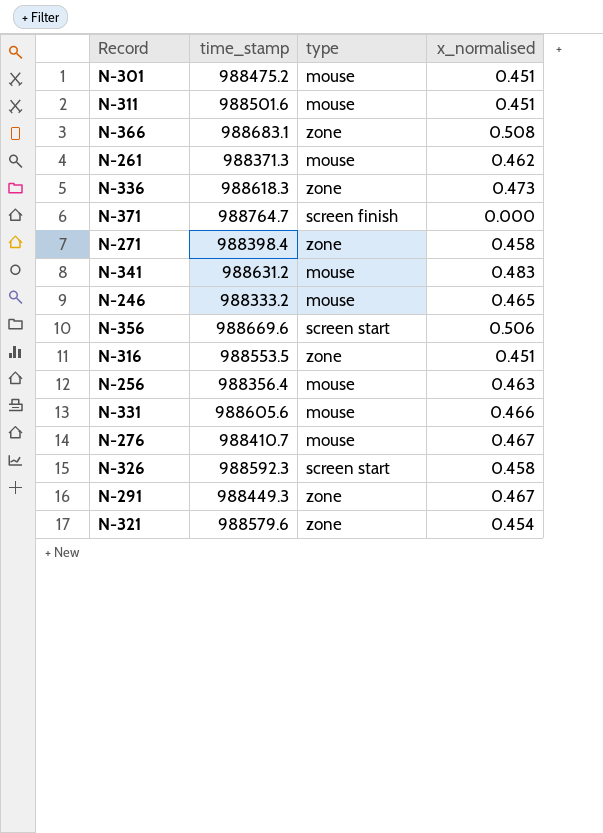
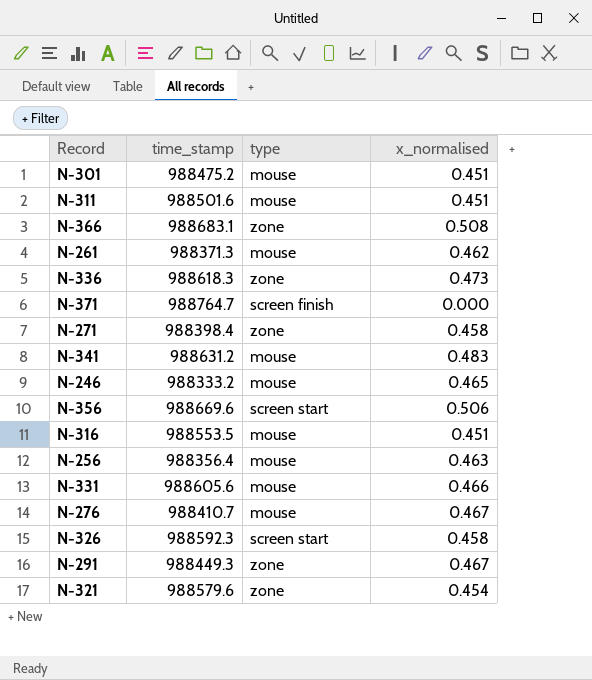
N-316 | type: zone -> mouse

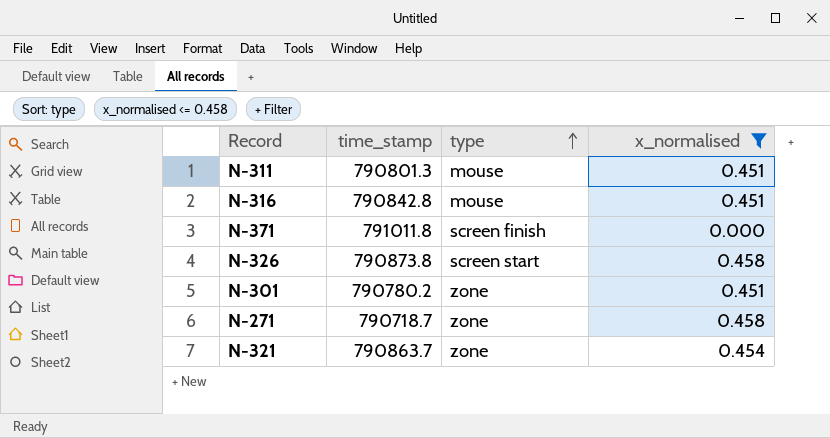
filter: none -> x_normalised <= 0.458
row order: none -> type ascending
N-311 | time_stamp: 988501.6 -> 790801.3
N-316 | time_stamp: 988553.5 -> 790842.8
N-371 | time_stamp: 988764.7 -> 791011.8
N-326 | time_stamp: 988592.3 -> 790873.8
N-301 | time_stamp: 988475.2 -> 790780.2
N-301 | type: mouse -> zone
N-271 | time_stamp: 988398.4 -> 790718.7
N-321 | time_stamp: 988579.6 -> 790863.7

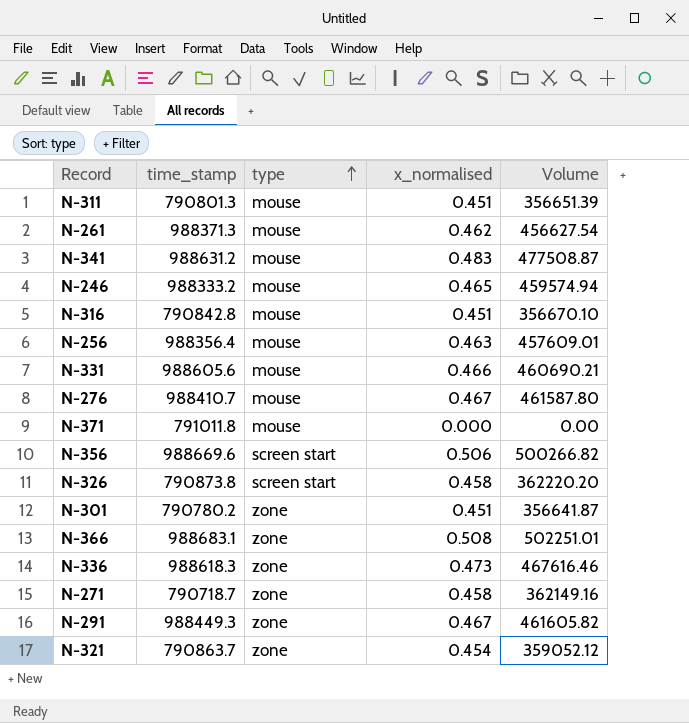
filter: x_normalised <= 0.458 -> none
column Volume | formula: none -> [time_stamp] * [x_normalised]
N-371 | type: screen finish -> mouse

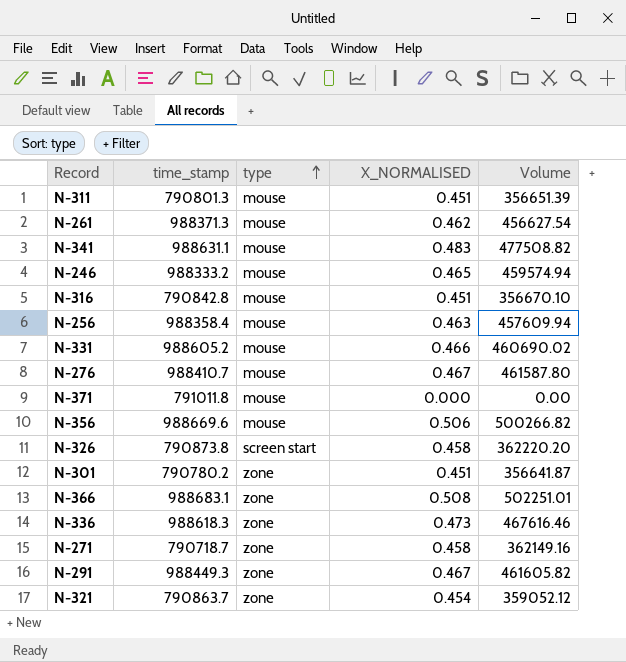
column name: x_normalised -> X_NORMALISED
N-341 | time_stamp: 988631.2 -> 988631.1
N-341 | Volume: 477508.87 -> 477508.82
N-256 | time_stamp: 988356.4 -> 988358.4
N-256 | Volume: 457609.01 -> 457609.94
N-331 | time_stamp: 988605.6 -> 988605.2
N-331 | Volume: 460690.21 -> 460690.02
N-356 | type: screen start -> mouse

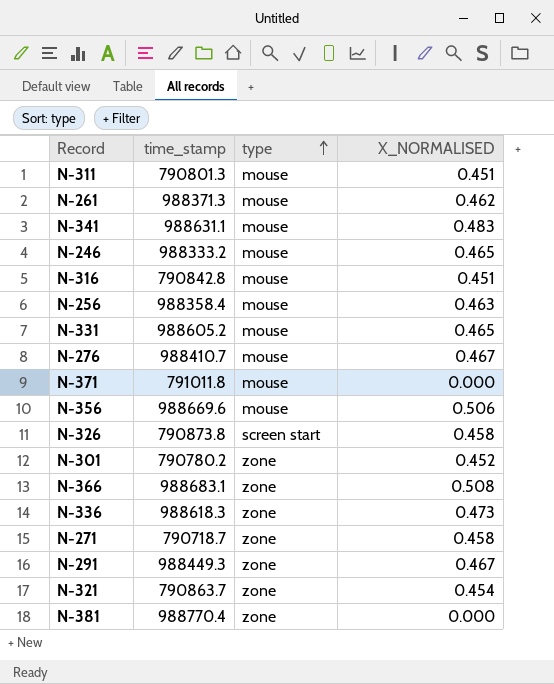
column Volume | formula: [time_stamp] * [X_NORMALISED] -> none
N-331 | X_NORMALISED: 0.466 -> 0.465
N-301 | X_NORMALISED: 0.451 -> 0.452
row N-381: none -> 988770.4 | zone | 0.000

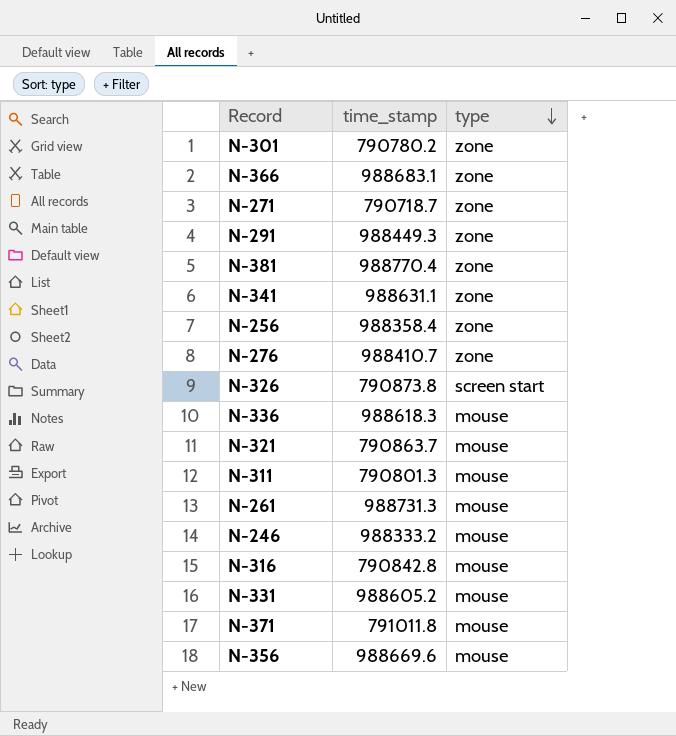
row order: type ascending -> type descending
column X_NORMALISED | position: 4 -> none
N-341 | type: mouse -> zone
N-256 | type: mouse -> zone
N-276 | type: mouse -> zone
N-336 | type: zone -> mouse
N-321 | type: zone -> mouse
N-261 | time_stamp: 988371.3 -> 988731.3

